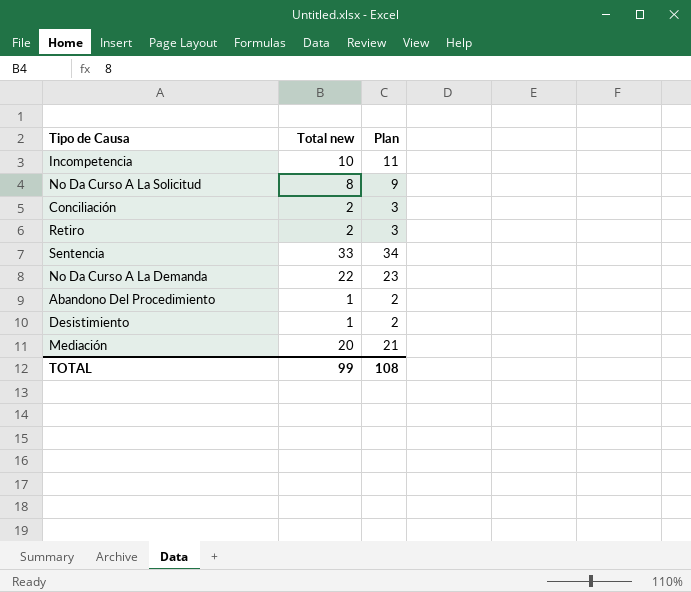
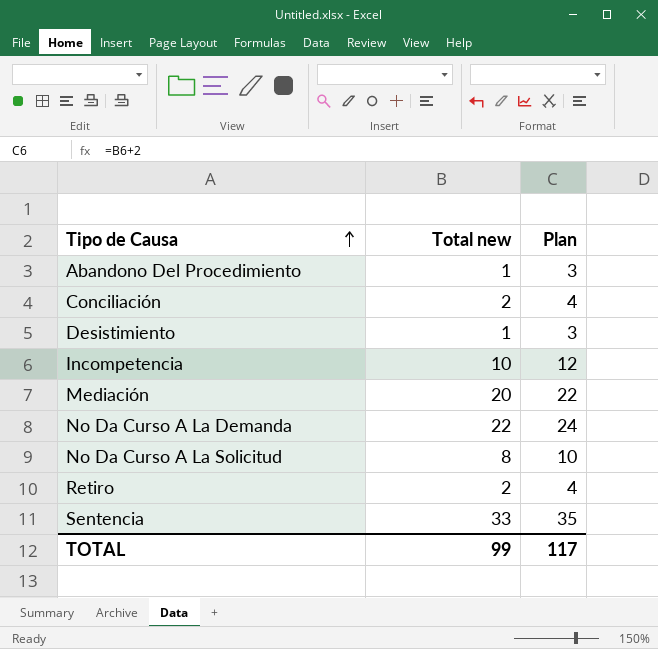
row order: none -> Tipo de Causa ascending
column Plan | formula: [Total new] + 1 -> [Total new] + 2
TOTAL | Plan: 108 -> 117

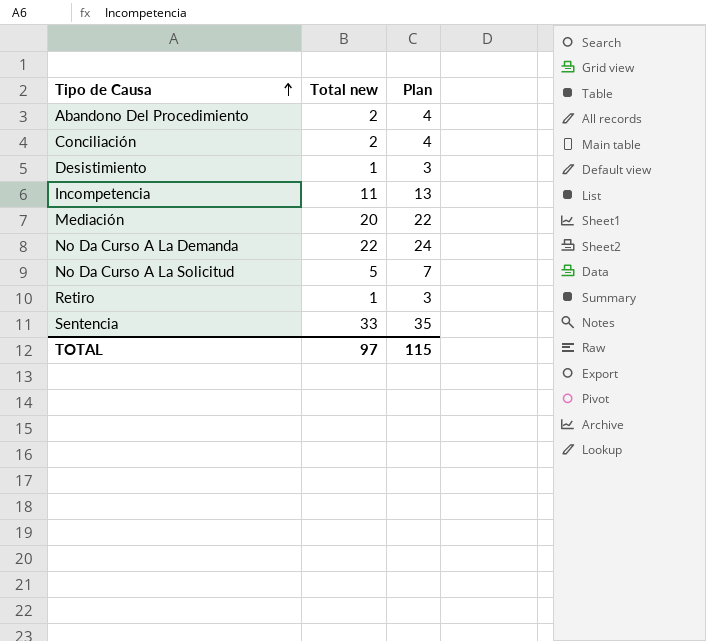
Abandono Del Procedimiento | Total new: 1 -> 2
Abandono Del Procedimiento | Plan: 3 -> 4
Incompetencia | Total new: 10 -> 11
Incompetencia | Plan: 12 -> 13
No Da Curso A La Solicitud | Total new: 8 -> 5
No Da Curso A La Solicitud | Plan: 10 -> 7
Retiro | Total new: 2 -> 1
Retiro | Plan: 4 -> 3
TOTAL | Total new: 99 -> 97
TOTAL | Plan: 117 -> 115

